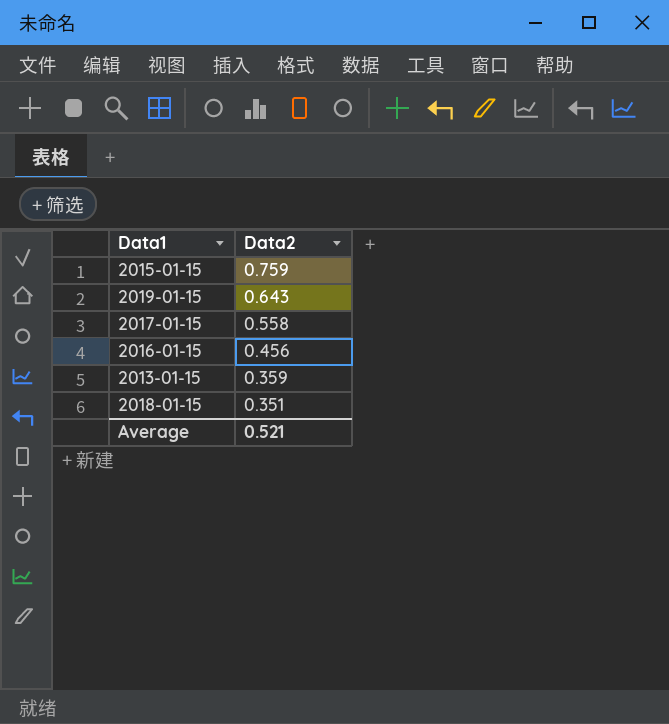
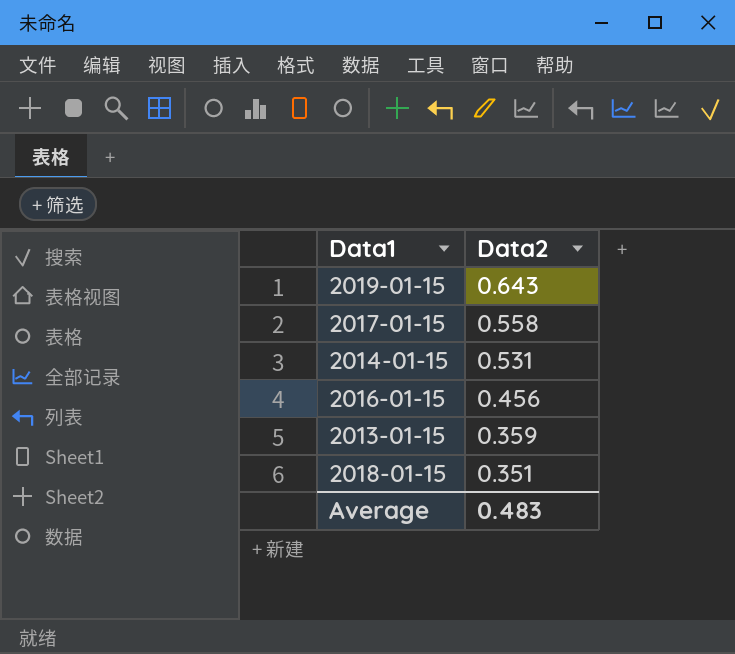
row 2015-01-15: 0.759 -> none
row 2014-01-15: none -> 0.531
Average | Data2: 0.521 -> 0.483

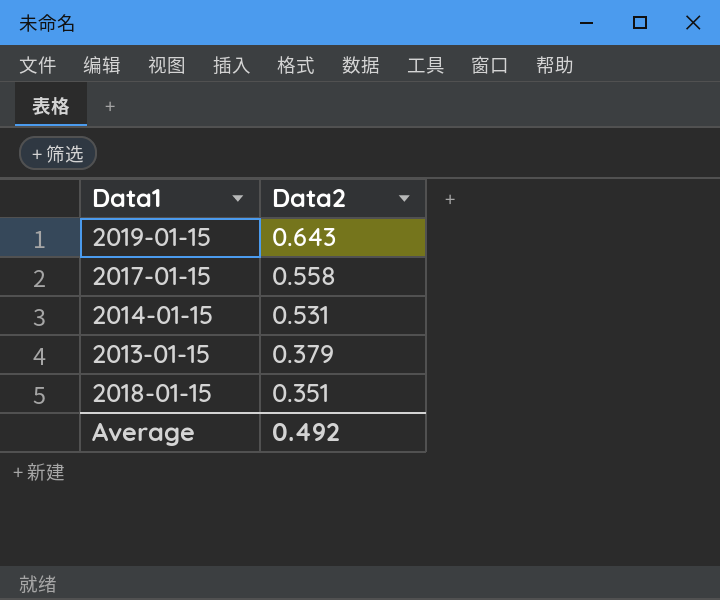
row 2016-01-15: 0.456 -> none
2013-01-15 | Data2: 0.359 -> 0.379
Average | Data2: 0.483 -> 0.492

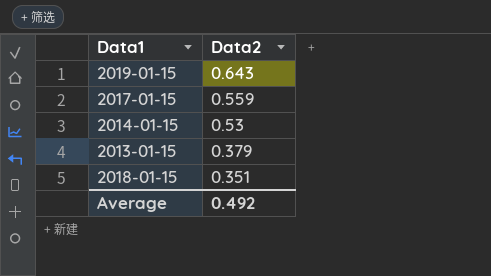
2017-01-15 | Data2: 0.558 -> 0.559
2014-01-15 | Data2: 0.531 -> 0.53

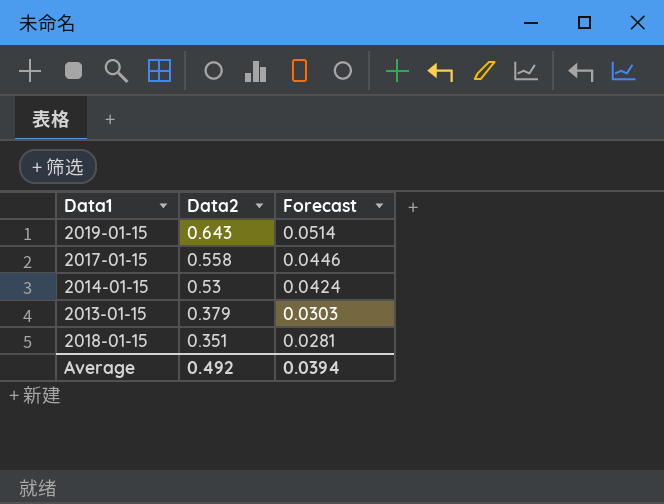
column Forecast | formula: none -> [Data2] * 0.08
2017-01-15 | Data2: 0.559 -> 0.558

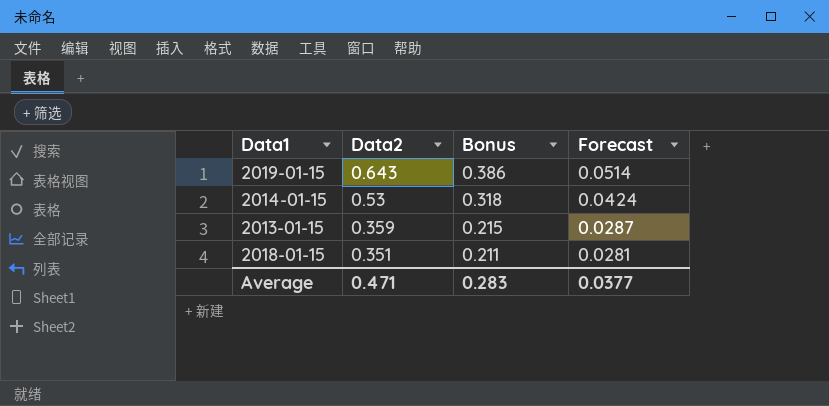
column Bonus | formula: none -> [Data2] * 0.6
row 2017-01-15: 0.558 | 0.0446 -> none
2013-01-15 | Data2: 0.379 -> 0.359
2013-01-15 | Forecast: 0.0303 -> 0.0287
Average | Data2: 0.492 -> 0.471
Average | Forecast: 0.0394 -> 0.0377

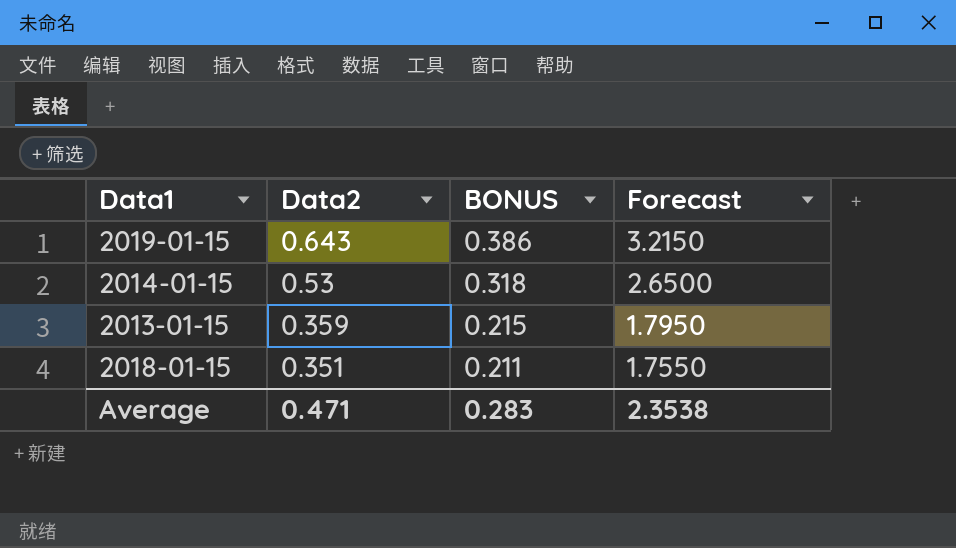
column name: Bonus -> BONUS
column Forecast | formula: [Data2] * 0.08 -> [Data2] * 5
Average | Forecast: 0.0377 -> 2.3538

